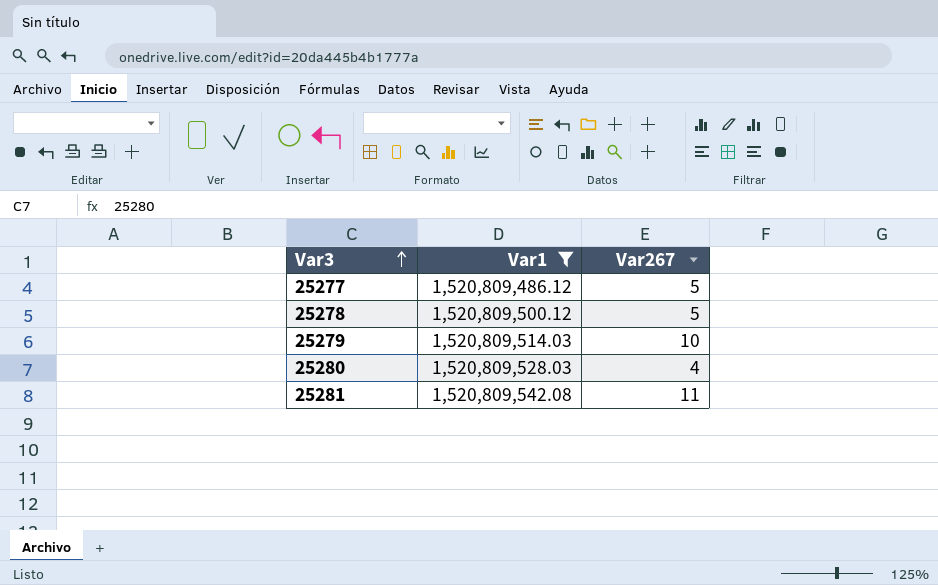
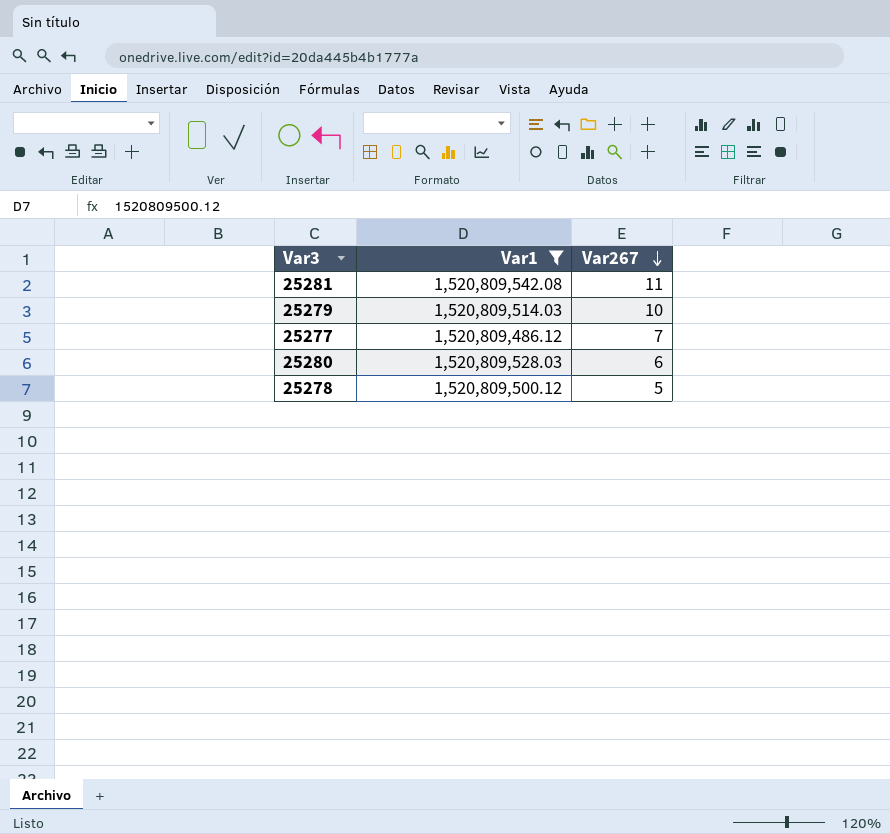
row order: Var3 ascending -> Var267 descending
25277 | Var267: 5 -> 7
25280 | Var267: 4 -> 6

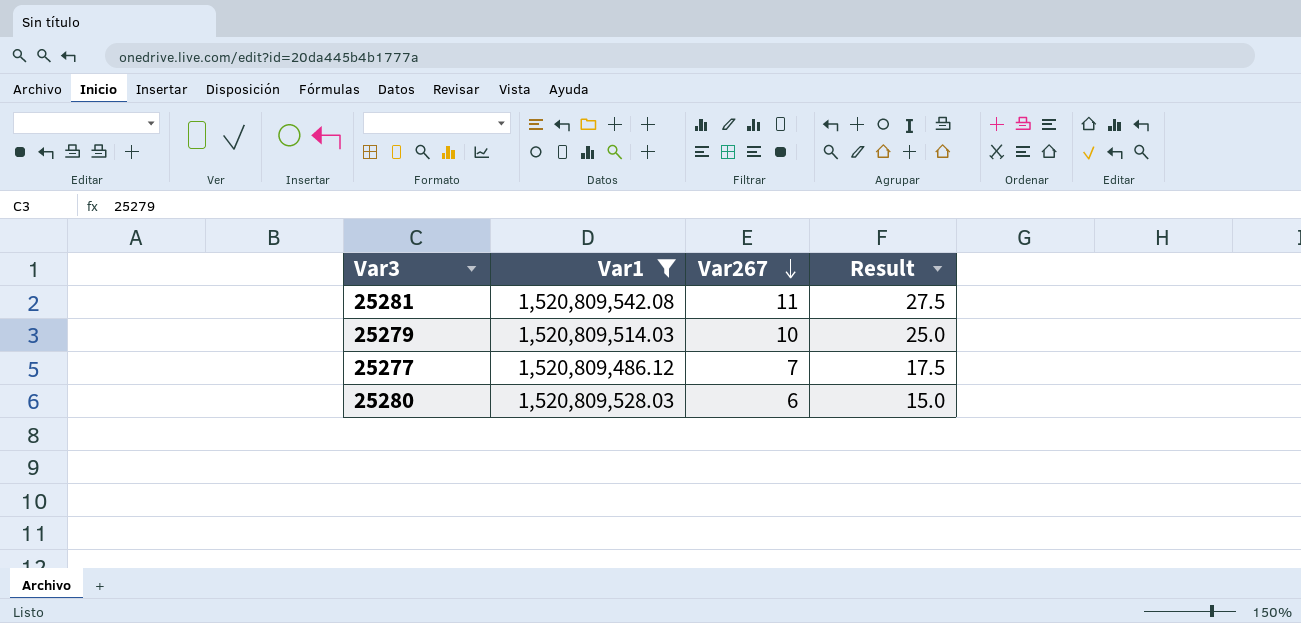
column Result | formula: none -> [Var267] * 2.5
row 25278: 1,520,809,500.12 | 5 -> none

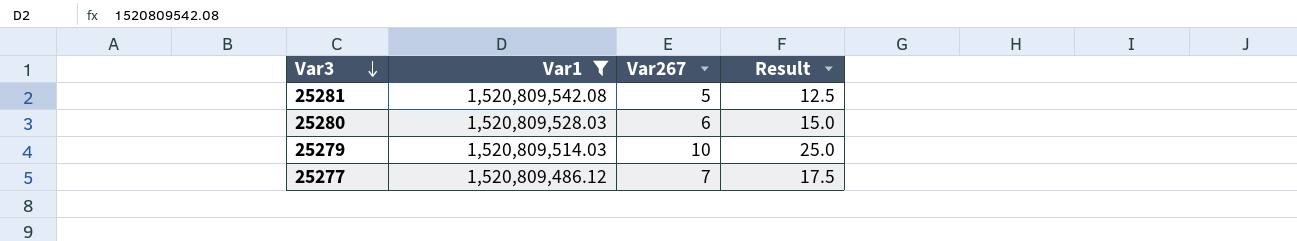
row order: Var267 descending -> Var3 descending
25281 | Var267: 11 -> 5
25281 | Result: 27.5 -> 12.5

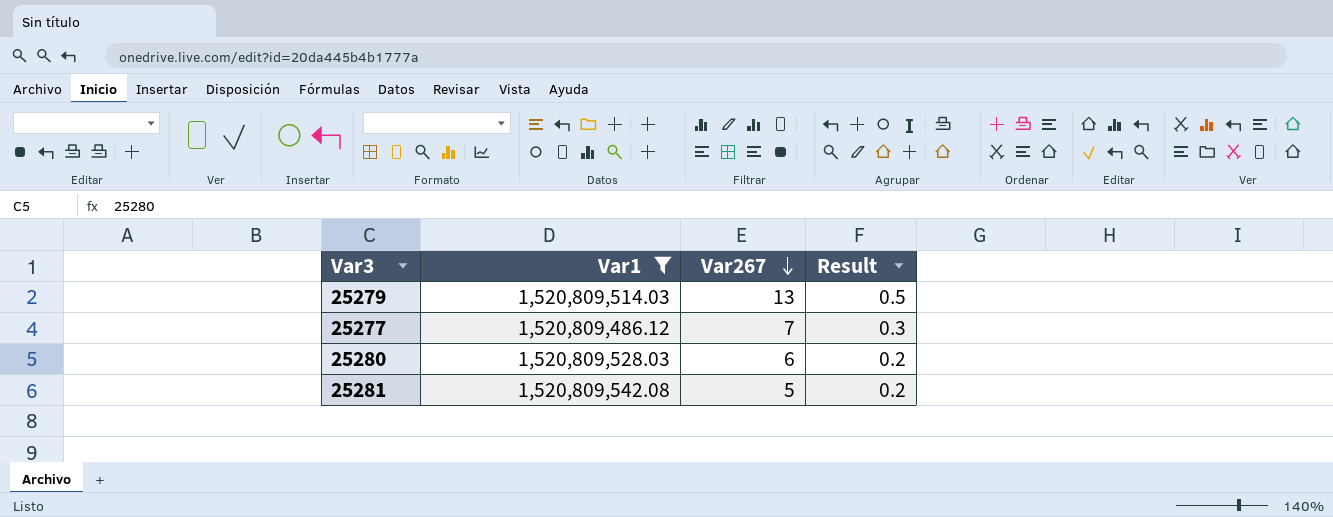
row order: Var3 descending -> Var267 descending
column Result | formula: [Var267] * 2.5 -> [Var267] * 0.04
25279 | Var267: 10 -> 13

